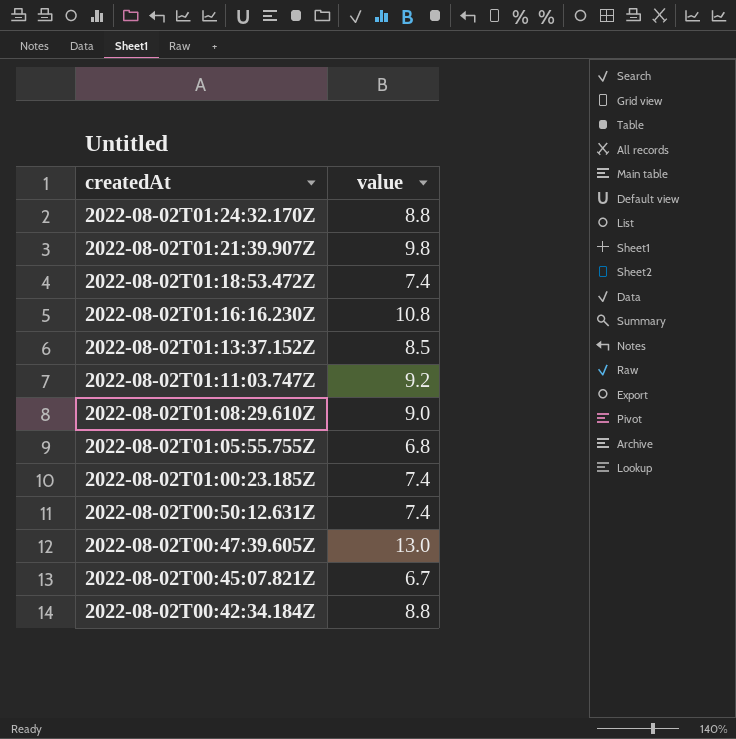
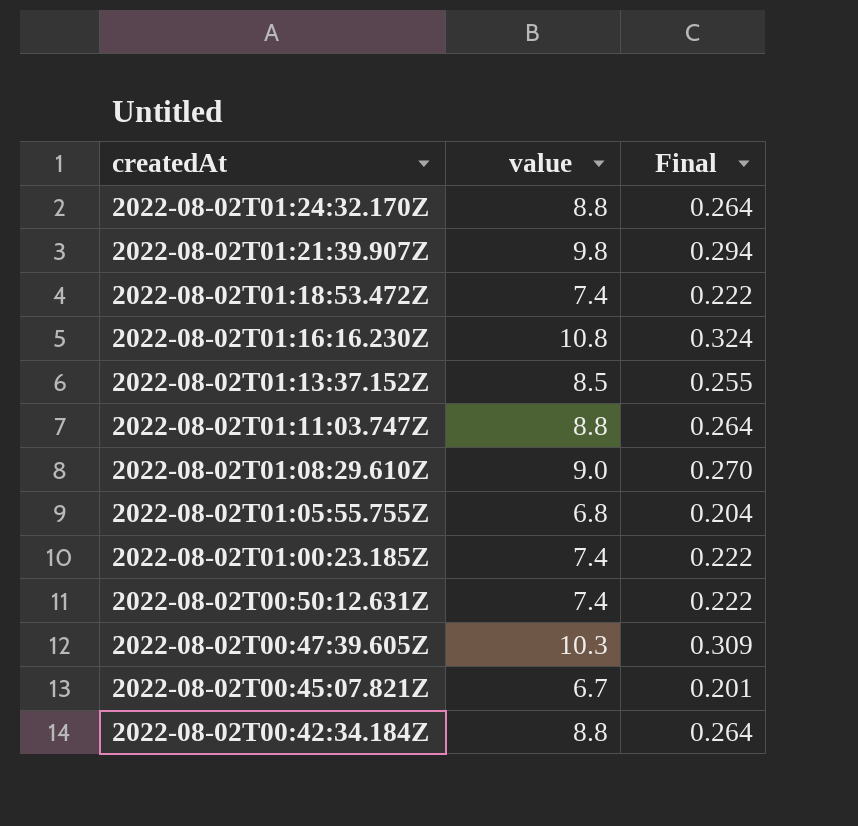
column Final | formula: none -> [value] * 0.03
2022-08-02T01:11:03.747Z | value: 9.2 -> 8.8
2022-08-02T00:47:39.605Z | value: 13.0 -> 10.3

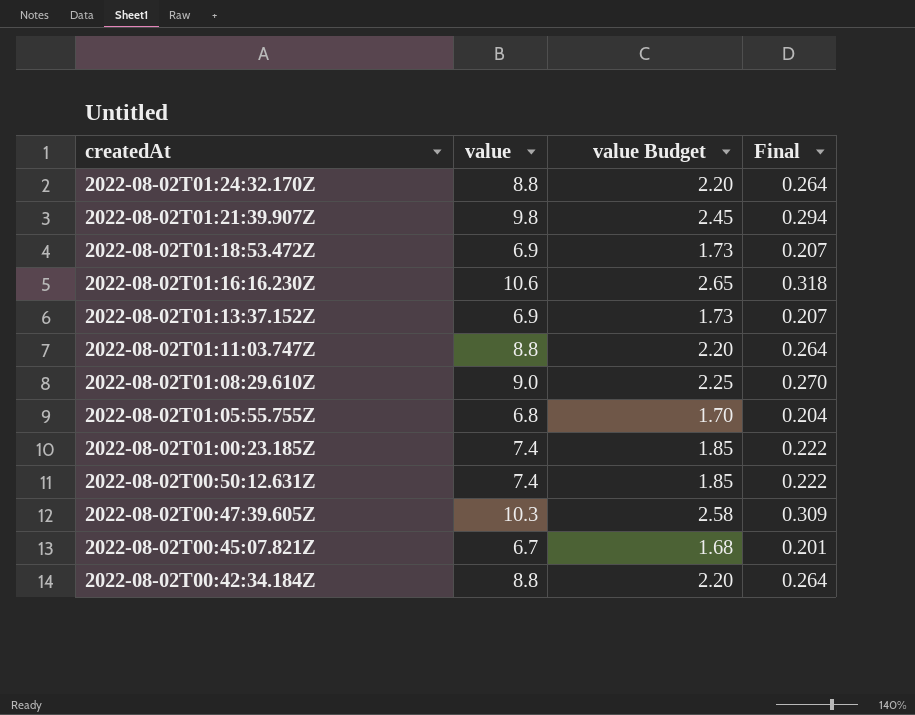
column value Budget | formula: none -> [value] * 0.25
2022-08-02T01:18:53.472Z | value: 7.4 -> 6.9
2022-08-02T01:18:53.472Z | Final: 0.222 -> 0.207
2022-08-02T01:16:16.230Z | value: 10.8 -> 10.6
2022-08-02T01:16:16.230Z | Final: 0.324 -> 0.318
2022-08-02T01:13:37.152Z | value: 8.5 -> 6.9
2022-08-02T01:13:37.152Z | Final: 0.255 -> 0.207

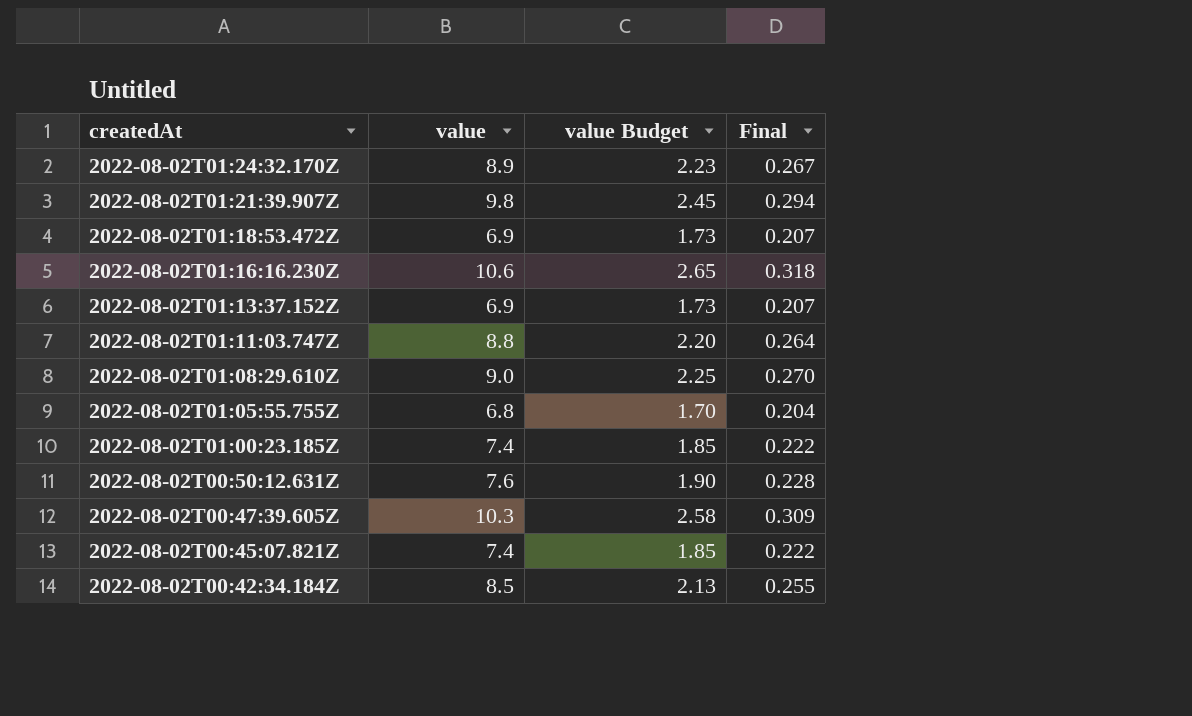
2022-08-02T01:24:32.170Z | value: 8.8 -> 8.9
2022-08-02T01:24:32.170Z | value Budget: 2.20 -> 2.23
2022-08-02T01:24:32.170Z | Final: 0.264 -> 0.267
2022-08-02T00:50:12.631Z | value: 7.4 -> 7.6
2022-08-02T00:50:12.631Z | value Budget: 1.85 -> 1.90
2022-08-02T00:50:12.631Z | Final: 0.222 -> 0.228
2022-08-02T00:45:07.821Z | value: 6.7 -> 7.4
2022-08-02T00:45:07.821Z | value Budget: 1.68 -> 1.85
2022-08-02T00:45:07.821Z | Final: 0.201 -> 0.222
2022-08-02T00:42:34.184Z | value: 8.8 -> 8.5
2022-08-02T00:42:34.184Z | value Budget: 2.20 -> 2.13
2022-08-02T00:42:34.184Z | Final: 0.264 -> 0.255

